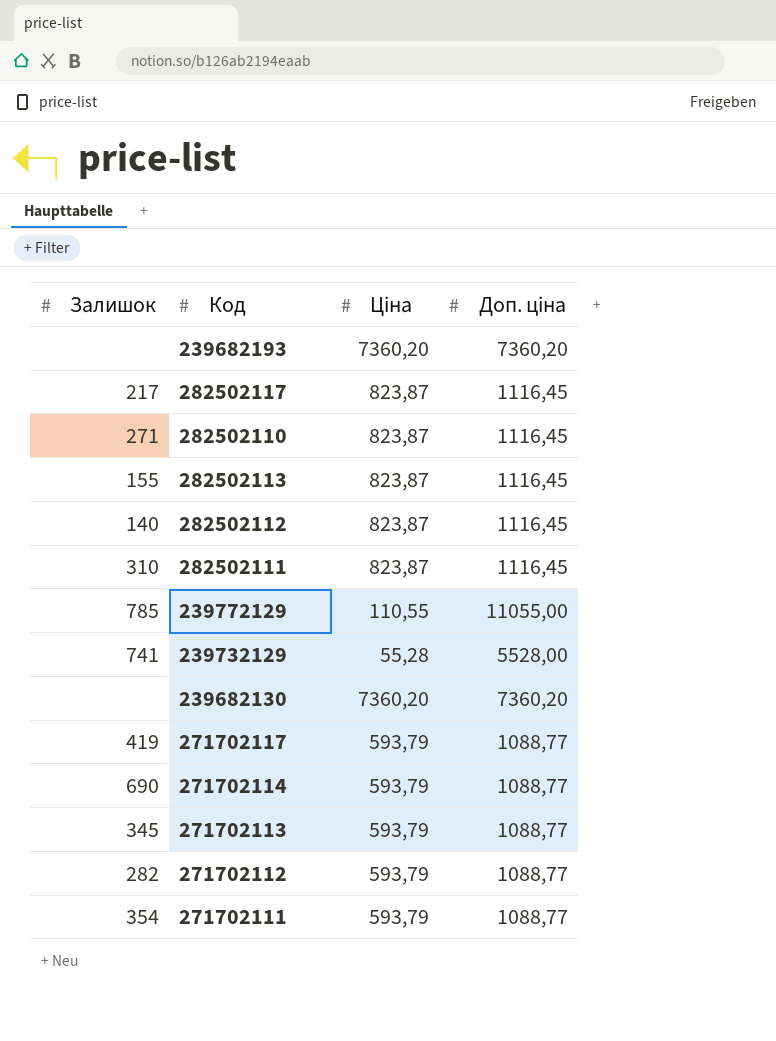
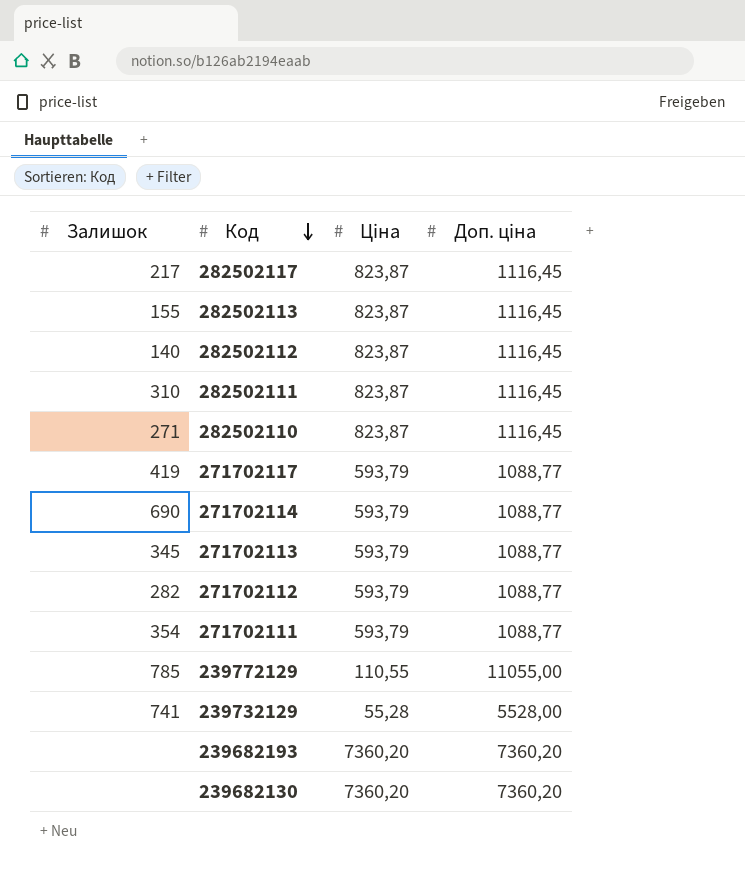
row order: none -> Код descending

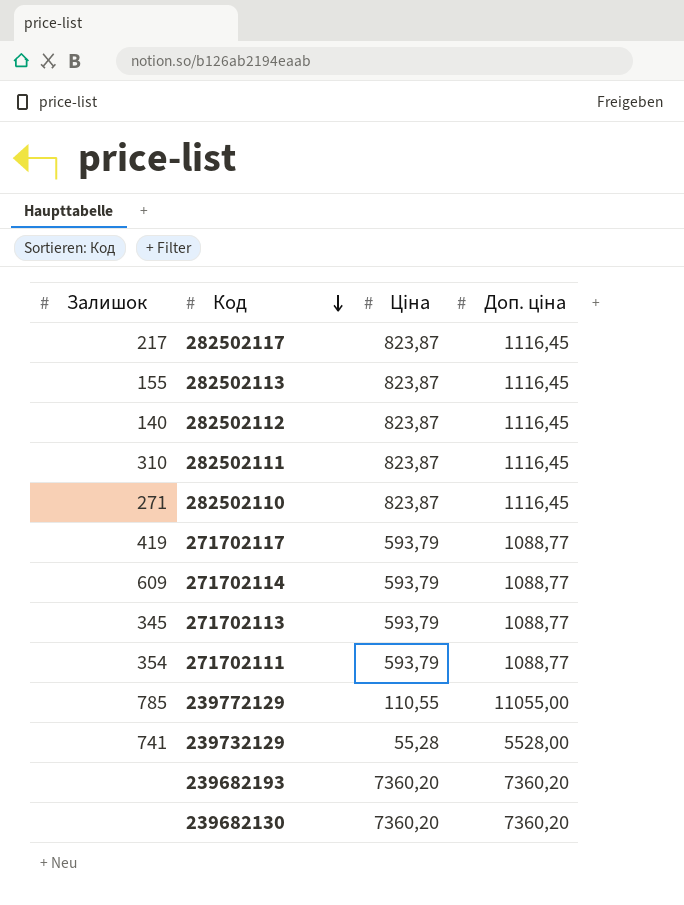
row 271702112: 282 | 593,79 | 1088,77 -> none
271702114 | Залишок: 690 -> 609

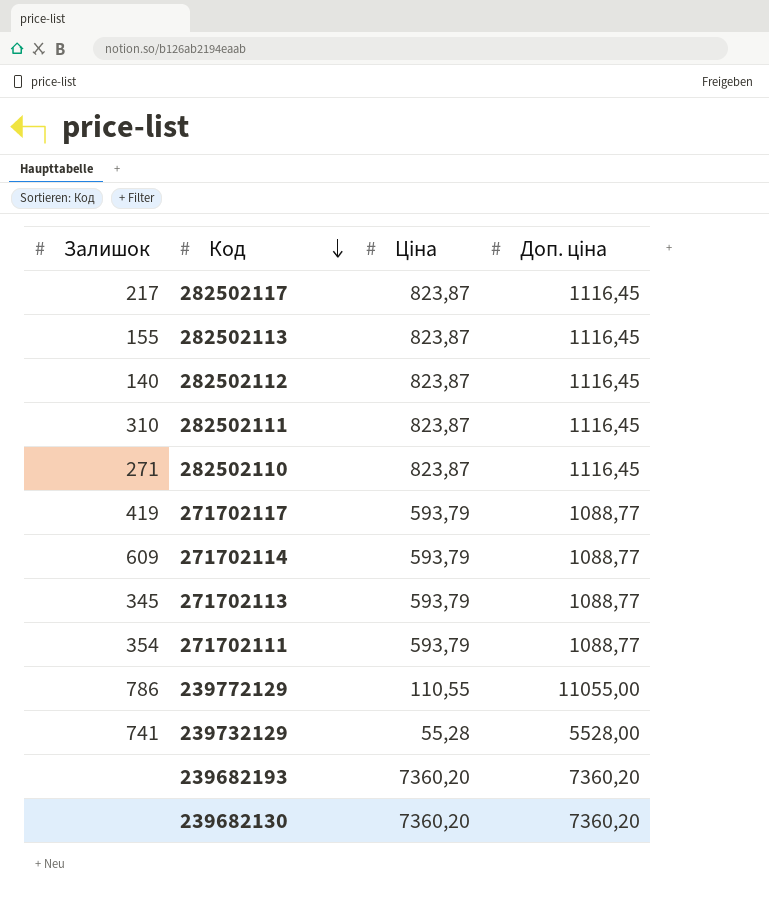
239772129 | Залишок: 785 -> 786

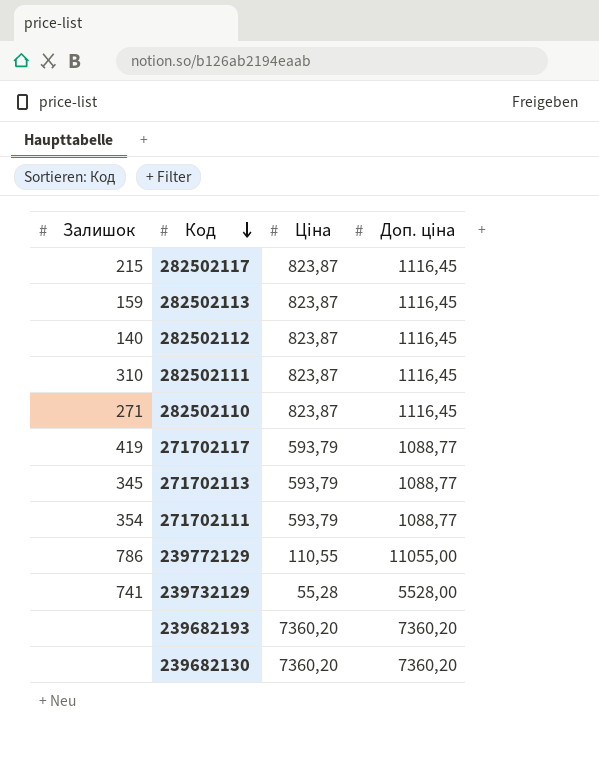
row 271702114: 609 | 593,79 | 1088,77 -> none
282502117 | Залишок: 217 -> 215
282502113 | Залишок: 155 -> 159

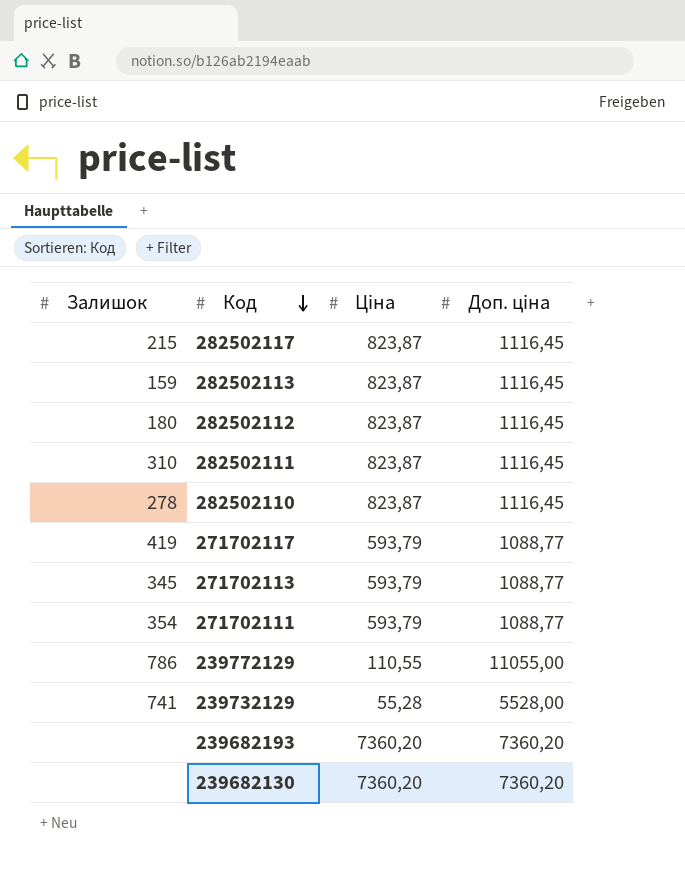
282502112 | Залишок: 140 -> 180
282502110 | Залишок: 271 -> 278

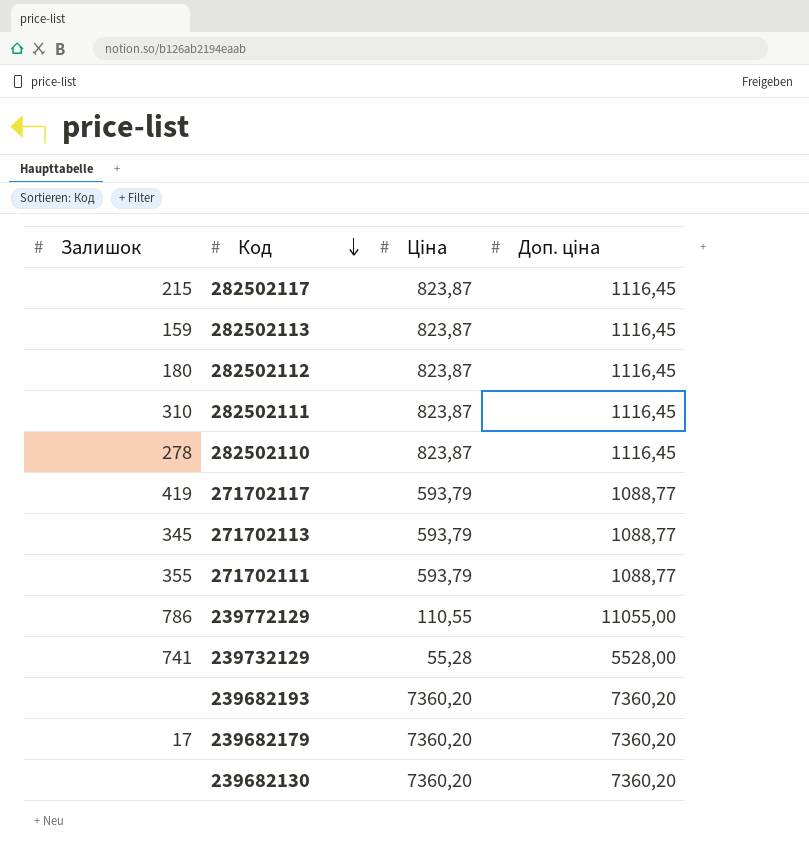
271702111 | Залишок: 354 -> 355
row 239682179: none -> 17 | 7360,20 | 7360,20

